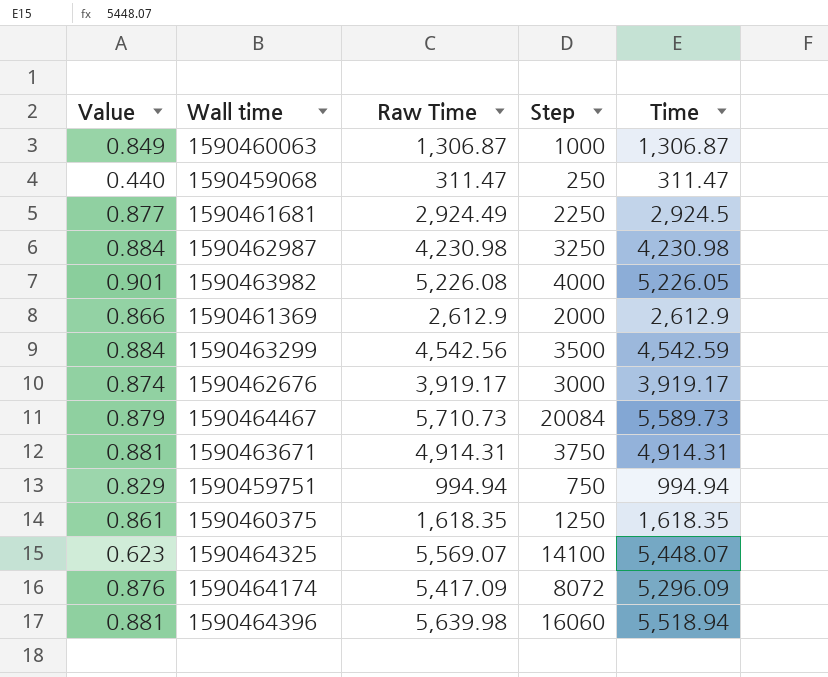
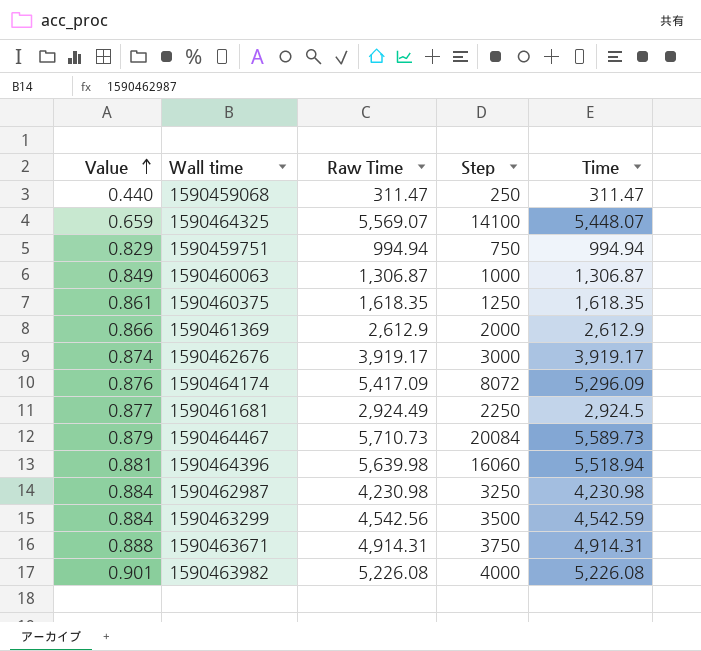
row order: none -> Value ascending
1590464325 | Value: 0.623 -> 0.659
1590463671 | Value: 0.881 -> 0.888
1590463982 | Time: 5,226.05 -> 5,226.08

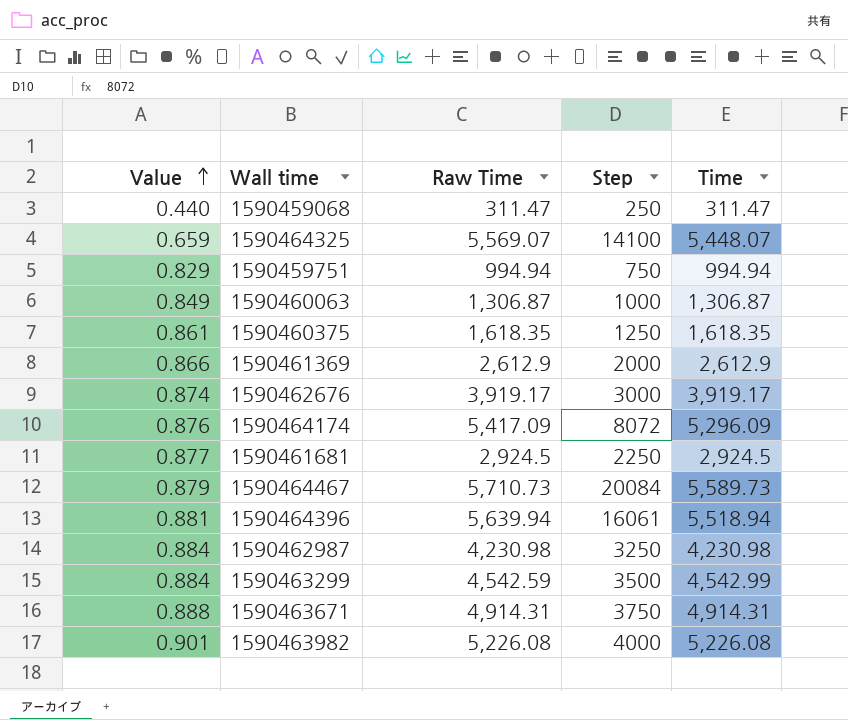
1590461681 | Raw Time: 2,924.49 -> 2,924.5
1590464396 | Raw Time: 5,639.98 -> 5,639.94
1590464396 | Step: 16060 -> 16061
1590463299 | Raw Time: 4,542.56 -> 4,542.59
1590463299 | Time: 4,542.59 -> 4,542.99

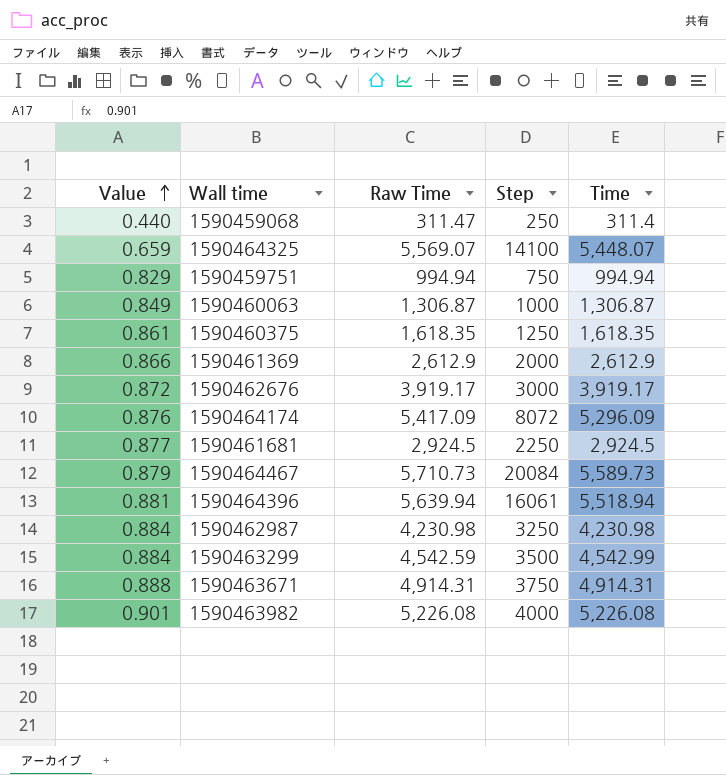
1590459068 | Time: 311.47 -> 311.4
1590462676 | Value: 0.874 -> 0.872

